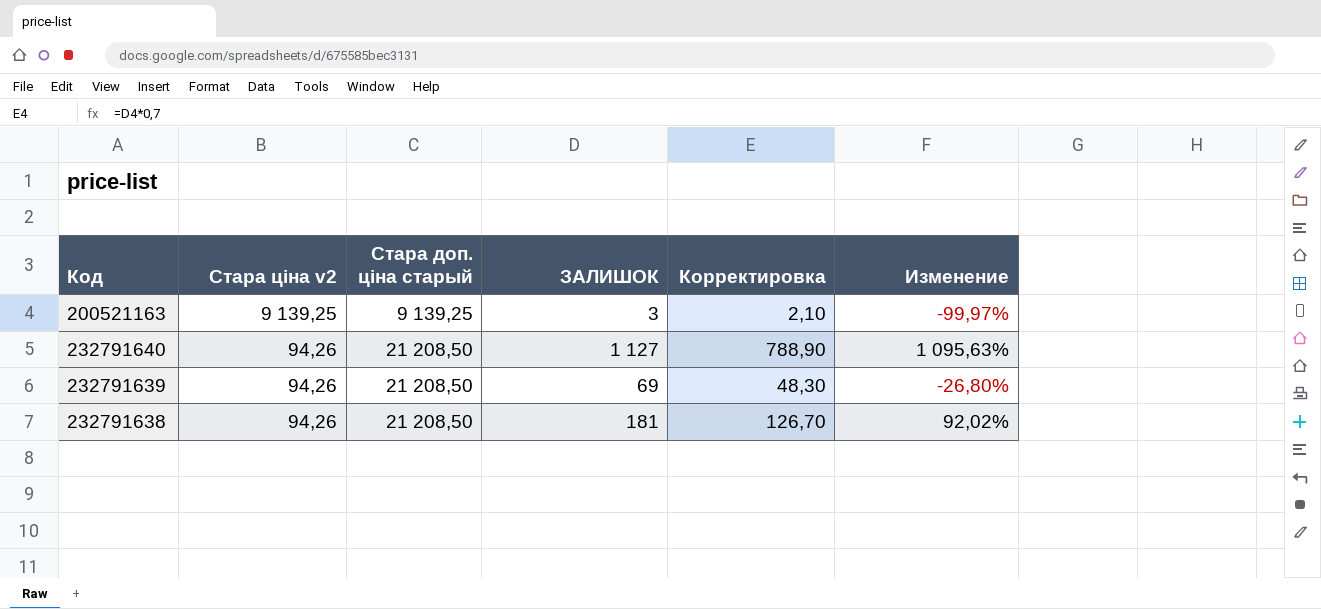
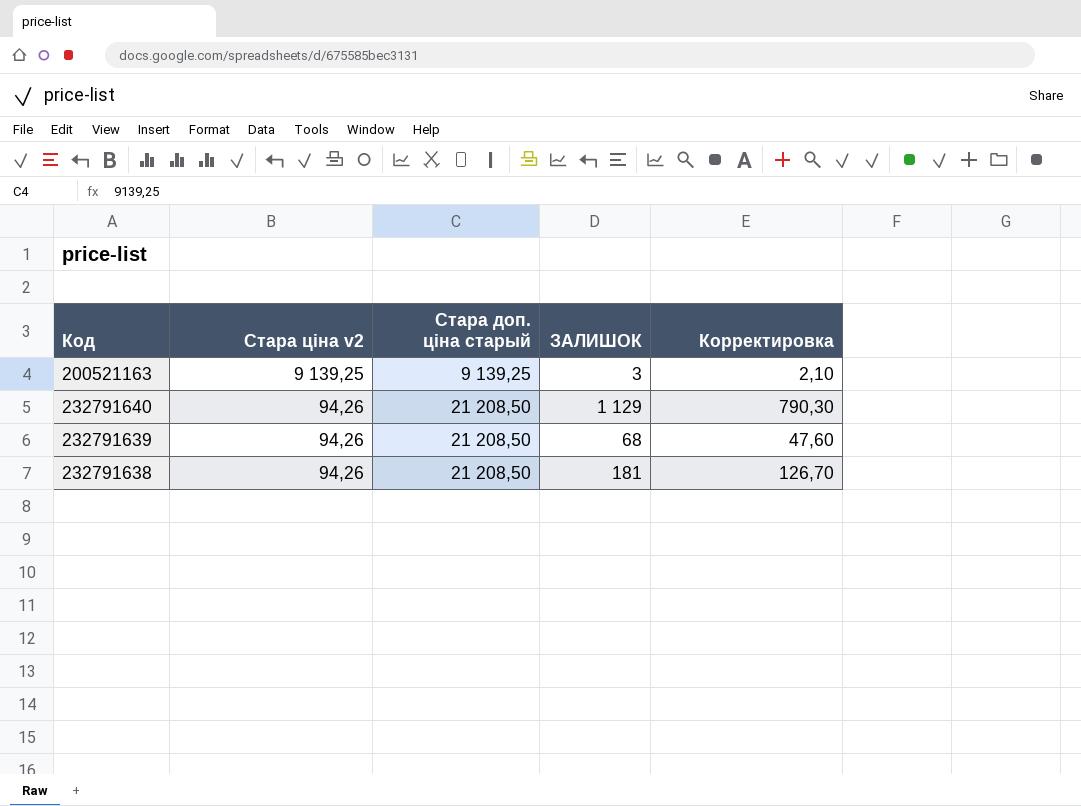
column Изменение | formula: ([ЗАЛИШОК] - [Стара ціна v2]) / [Стара ціна v2] -> none
232791640 | ЗАЛИШОК: 1 127 -> 1 129
232791640 | Корректировка: 788,90 -> 790,30
232791639 | ЗАЛИШОК: 69 -> 68
232791639 | Корректировка: 48,30 -> 47,60

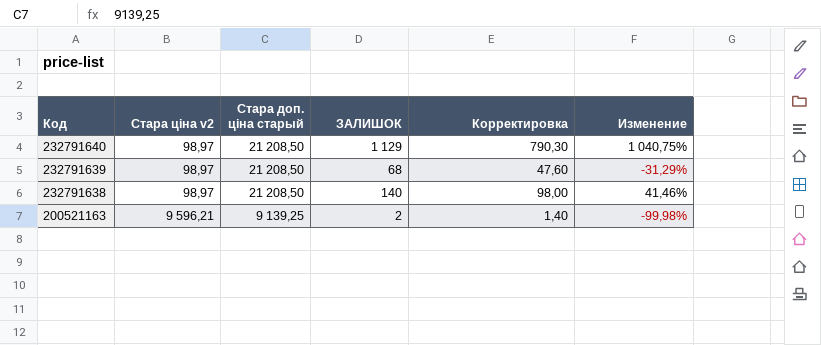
row order: Стара ціна v2 descending -> Код descending
column Изменение | formula: none -> ([ЗАЛИШОК] - [Стара ціна v2]) / [Стара ціна v2]
232791640 | Стара ціна v2: 94,26 -> 98,97
232791639 | Стара ціна v2: 94,26 -> 98,97
232791638 | Стара ціна v2: 94,26 -> 98,97
232791638 | ЗАЛИШОК: 181 -> 140
232791638 | Корректировка: 126,70 -> 98,00
200521163 | Стара ціна v2: 9 139,25 -> 9 596,21
200521163 | ЗАЛИШОК: 3 -> 2
200521163 | Корректировка: 2,10 -> 1,40

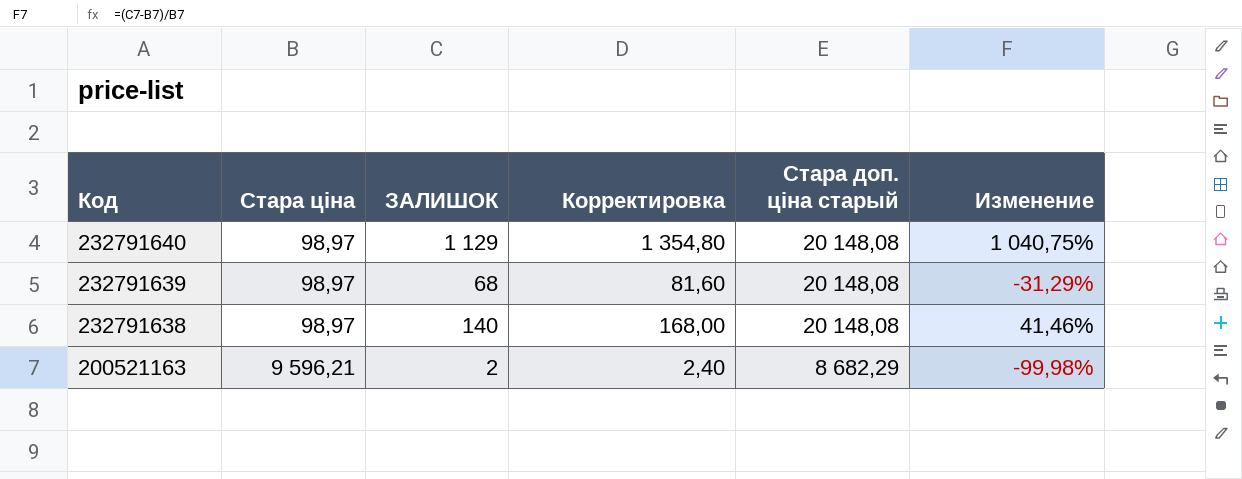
column name: Стара ціна v2 -> Стара ціна
column Корректировка | formula: [ЗАЛИШОК] * 0,7 -> [ЗАЛИШОК] * 1,2
column Стара доп. ціна старый | position: 3 -> 5
232791640 | Стара доп. ціна старый: 21 208,50 -> 20 148,08
232791639 | Стара доп. ціна старый: 21 208,50 -> 20 148,08
232791638 | Стара доп. ціна старый: 21 208,50 -> 20 148,08
200521163 | Стара доп. ціна старый: 9 139,25 -> 8 682,29

